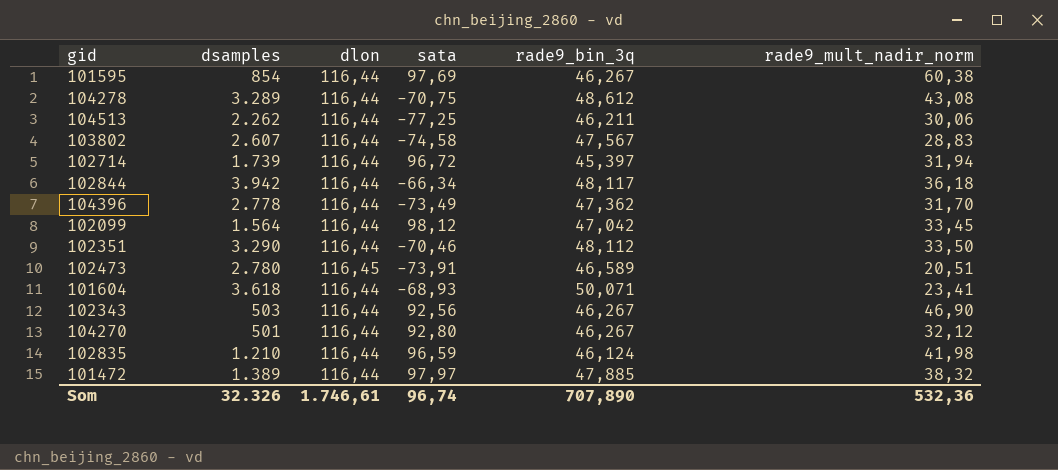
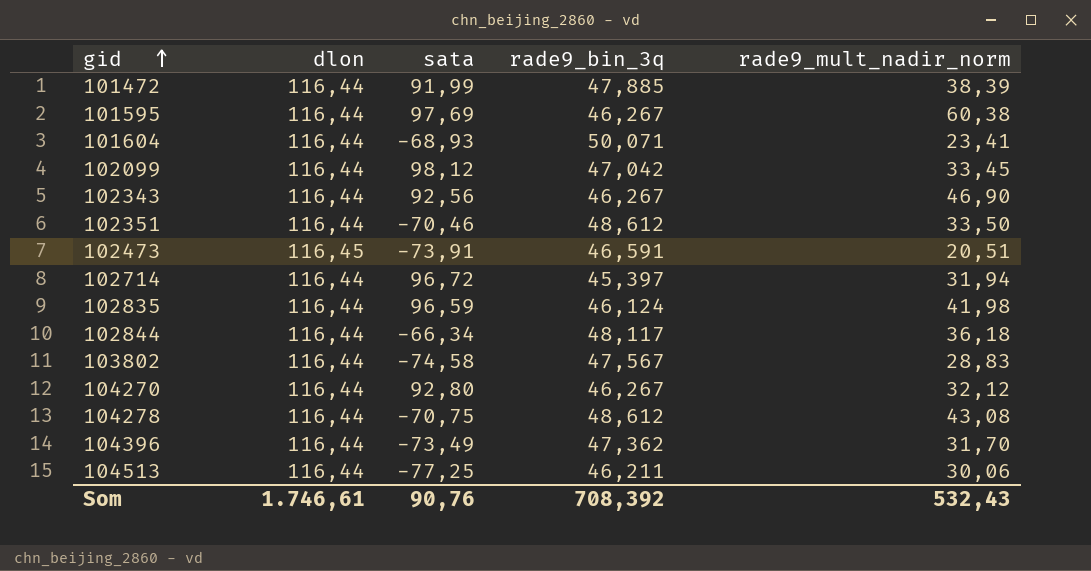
row order: none -> gid ascending
column dsamples | position: 2 -> none
101472 | sata: 97,97 -> 91,99
101472 | rade9_mult_nadir_norm: 38,32 -> 38,39
102351 | rade9_bin_3q: 48,112 -> 48,612
102473 | rade9_bin_3q: 46,589 -> 46,591
Som | sata: 96,74 -> 90,76
Som | rade9_bin_3q: 707,890 -> 708,392
Som | rade9_mult_nadir_norm: 532,36 -> 532,43

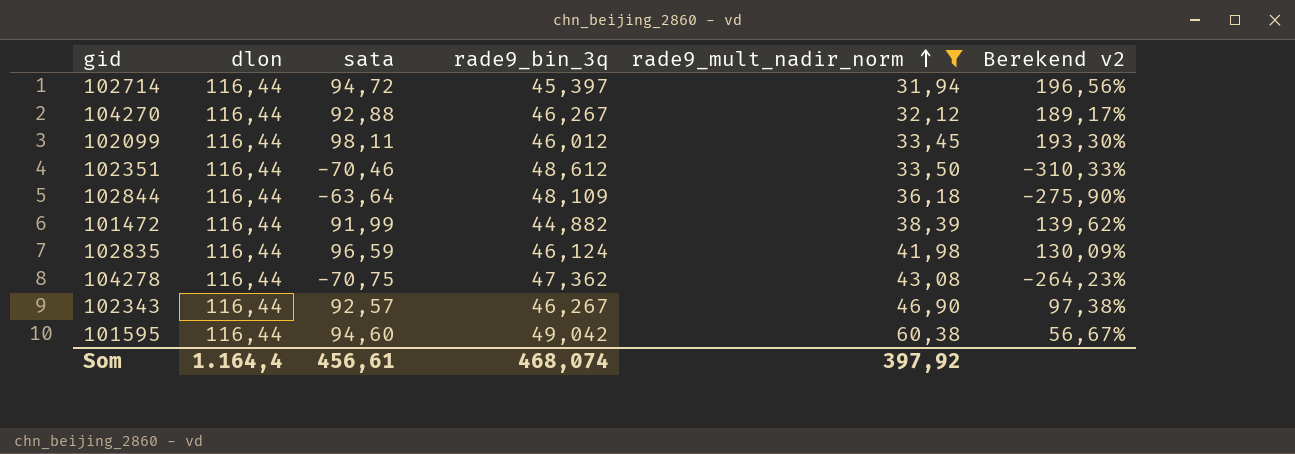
filter: none -> rade9_mult_nadir_norm >= 31,94
row order: gid ascending -> rade9_mult_nadir_norm ascending
column Berekend v2 | formula: none -> ([sata] - [rade9_mult_nadir_norm]) / [rade9_mult_nadir_norm]
102714 | sata: 96,72 -> 94,72
104270 | sata: 92,80 -> 92,88
102099 | sata: 98,12 -> 98,11
102099 | rade9_bin_3q: 47,042 -> 46,012
102844 | sata: -66,34 -> -63,64
102844 | rade9_bin_3q: 48,117 -> 48,109
101472 | rade9_bin_3q: 47,885 -> 44,882
104278 | rade9_bin_3q: 48,612 -> 47,362
102343 | sata: 92,56 -> 92,57
101595 | sata: 97,69 -> 94,60
101595 | rade9_bin_3q: 46,267 -> 49,042
Som | dlon: 1.746,61 -> 1.164,4
Som | sata: 90,76 -> 456,61
Som | rade9_bin_3q: 708,392 -> 468,074
Som | rade9_mult_nadir_norm: 532,43 -> 397,92

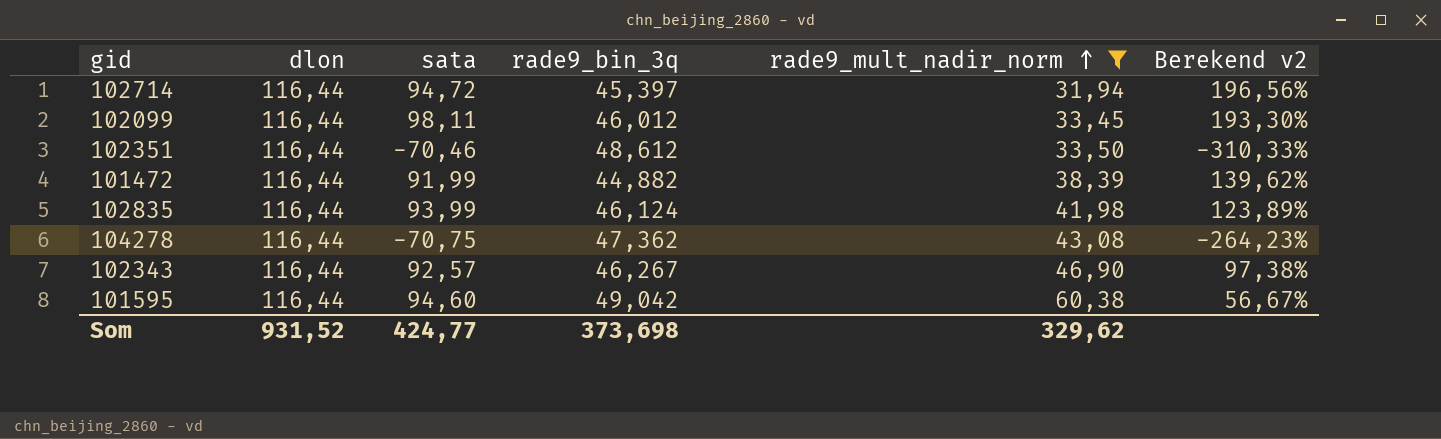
row 104270: 116,44 | 92,88 | 46,267 | 32,12 | 189,17% -> none
row 102844: 116,44 | -63,64 | 48,109 | 36,18 | -275,90% -> none
102835 | sata: 96,59 -> 93,99
102835 | Berekend v2: 130,09% -> 123,89%
Som | dlon: 1.164,4 -> 931,52
Som | sata: 456,61 -> 424,77
Som | rade9_bin_3q: 468,074 -> 373,698
Som | rade9_mult_nadir_norm: 397,92 -> 329,62

